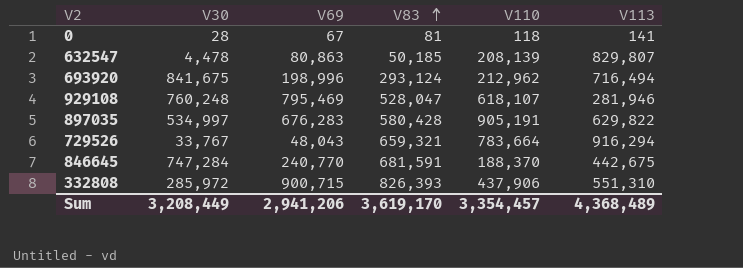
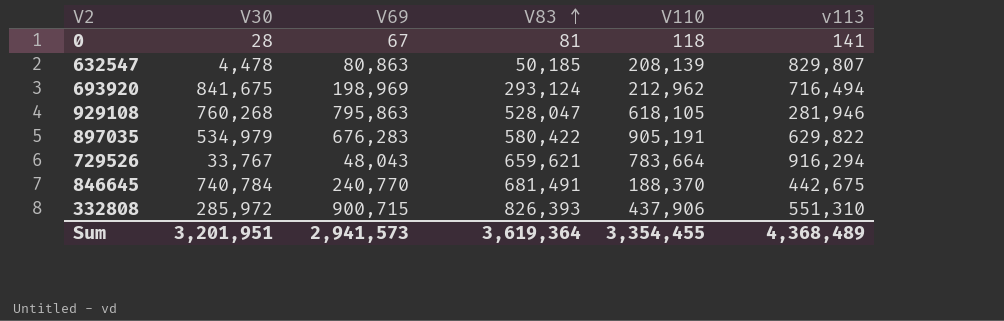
column name: V113 -> v113
693920 | V69: 198,996 -> 198,969
929108 | V30: 760,248 -> 760,268
929108 | V69: 795,469 -> 795,863
929108 | V110: 618,107 -> 618,105
897035 | V30: 534,997 -> 534,979
897035 | V83: 580,428 -> 580,422
729526 | V83: 659,321 -> 659,621
846645 | V30: 747,284 -> 740,784
846645 | V83: 681,591 -> 681,491
Sum | V30: 3,208,449 -> 3,201,951
Sum | V69: 2,941,206 -> 2,941,573
Sum | V83: 3,619,170 -> 3,619,364
Sum | V110: 3,354,457 -> 3,354,455

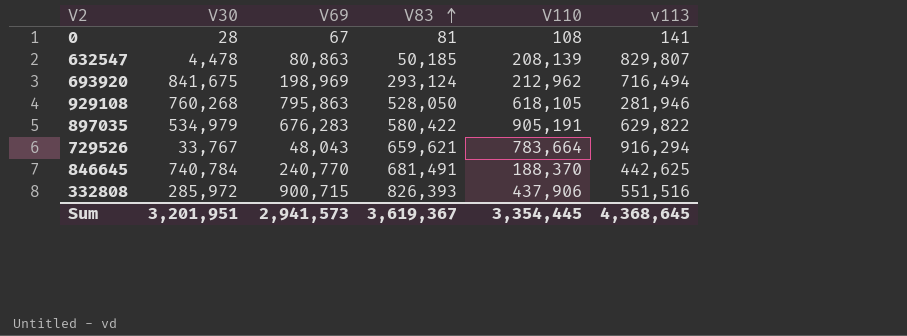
0 | V110: 118 -> 108
929108 | V83: 528,047 -> 528,050
846645 | v113: 442,675 -> 442,625
332808 | v113: 551,310 -> 551,516
Sum | V83: 3,619,364 -> 3,619,367
Sum | V110: 3,354,455 -> 3,354,445
Sum | v113: 4,368,489 -> 4,368,645

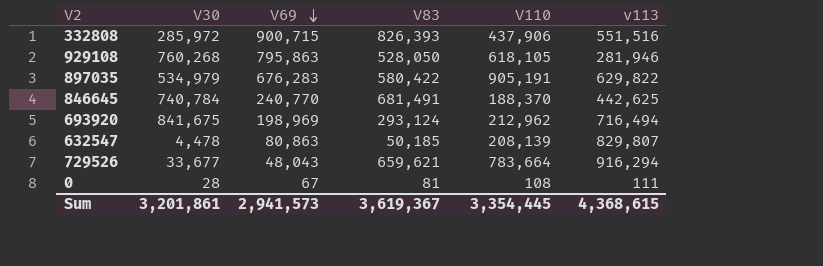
row order: V83 ascending -> V69 descending
729526 | V30: 33,767 -> 33,677
0 | v113: 141 -> 111
Sum | V30: 3,201,951 -> 3,201,861
Sum | v113: 4,368,645 -> 4,368,615

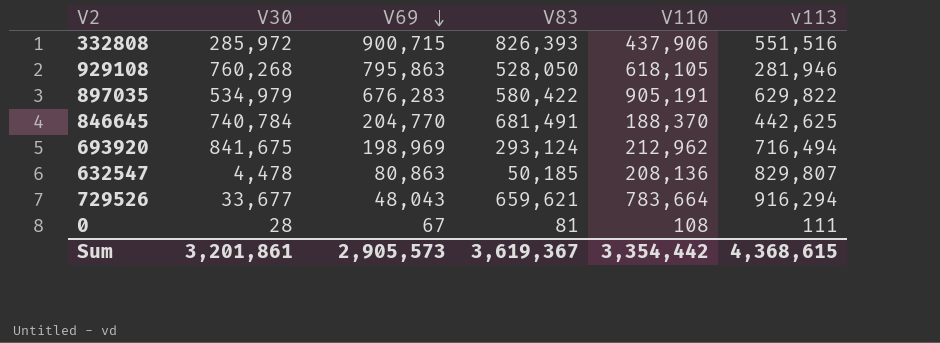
846645 | V69: 240,770 -> 204,770
632547 | V110: 208,139 -> 208,136
Sum | V69: 2,941,573 -> 2,905,573
Sum | V110: 3,354,445 -> 3,354,442

